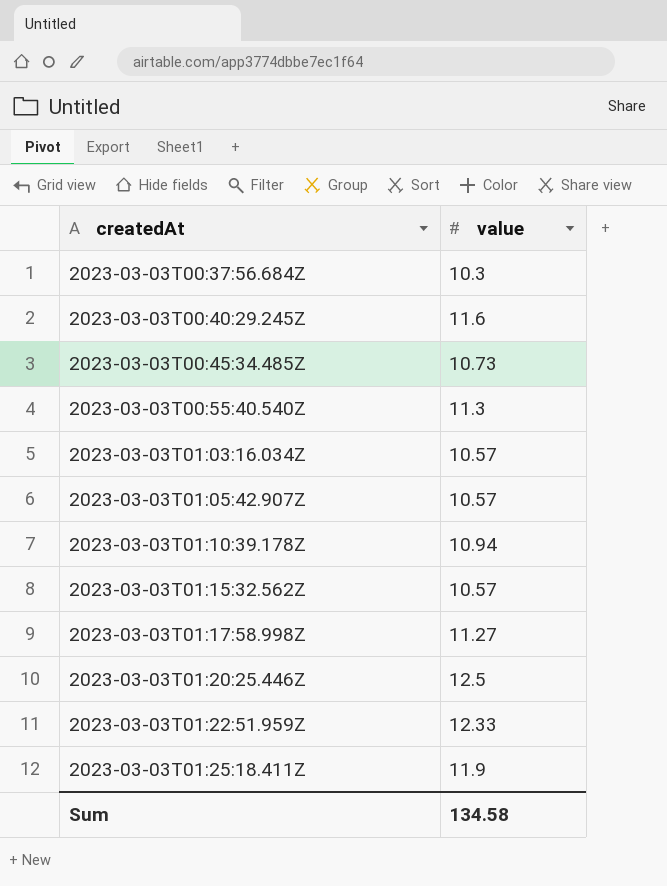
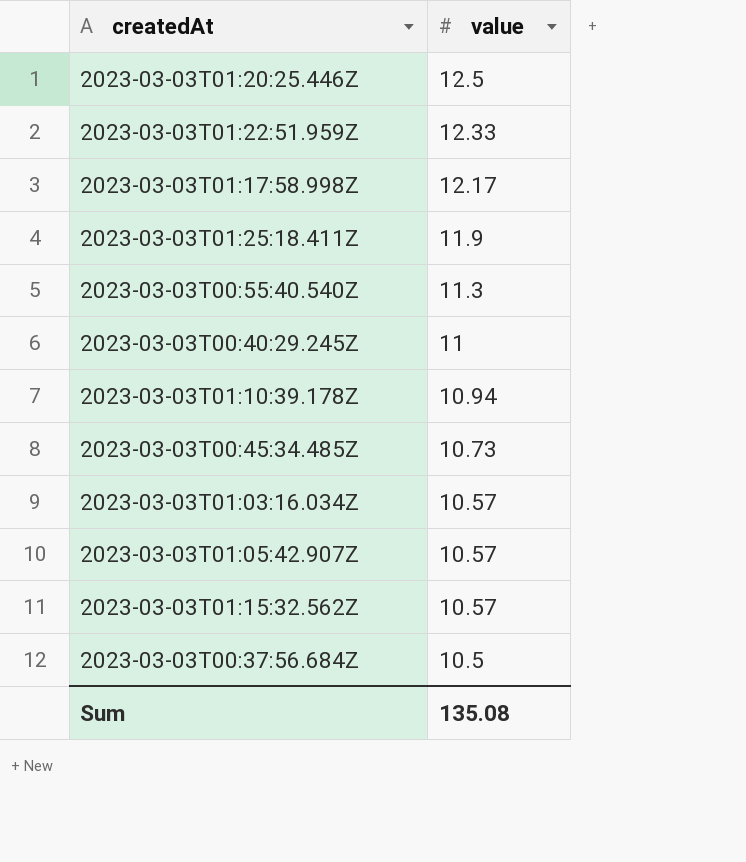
row order: createdAt ascending -> value descending
2023-03-03T01:17:58.998Z | value: 11.27 -> 12.17
2023-03-03T00:40:29.245Z | value: 11.6 -> 11
2023-03-03T00:37:56.684Z | value: 10.3 -> 10.5
Sum | value: 134.58 -> 135.08

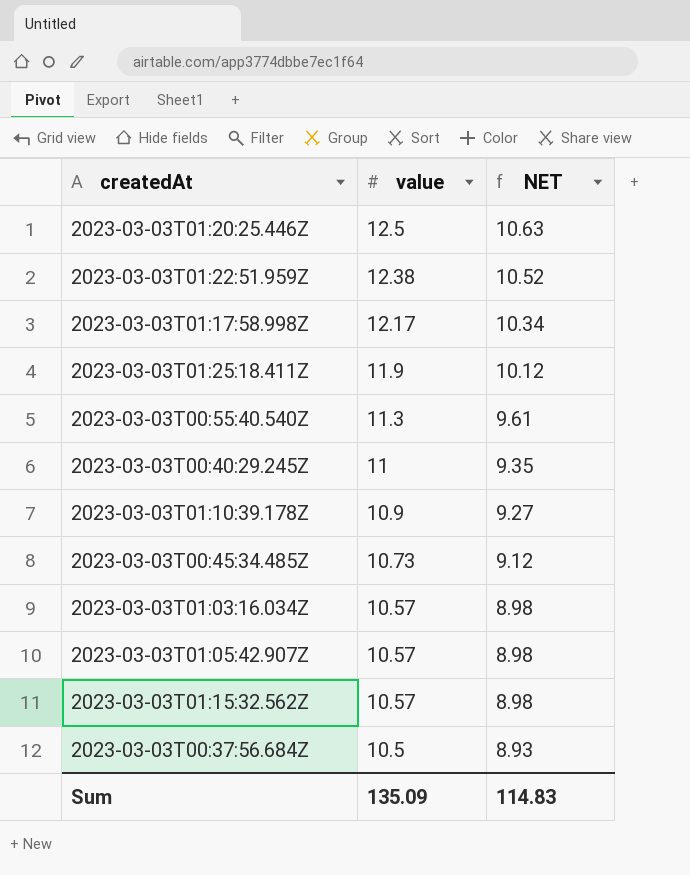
column NET | formula: none -> [value] * 0.85
2023-03-03T01:22:51.959Z | value: 12.33 -> 12.38
2023-03-03T01:10:39.178Z | value: 10.94 -> 10.9
Sum | value: 135.08 -> 135.09

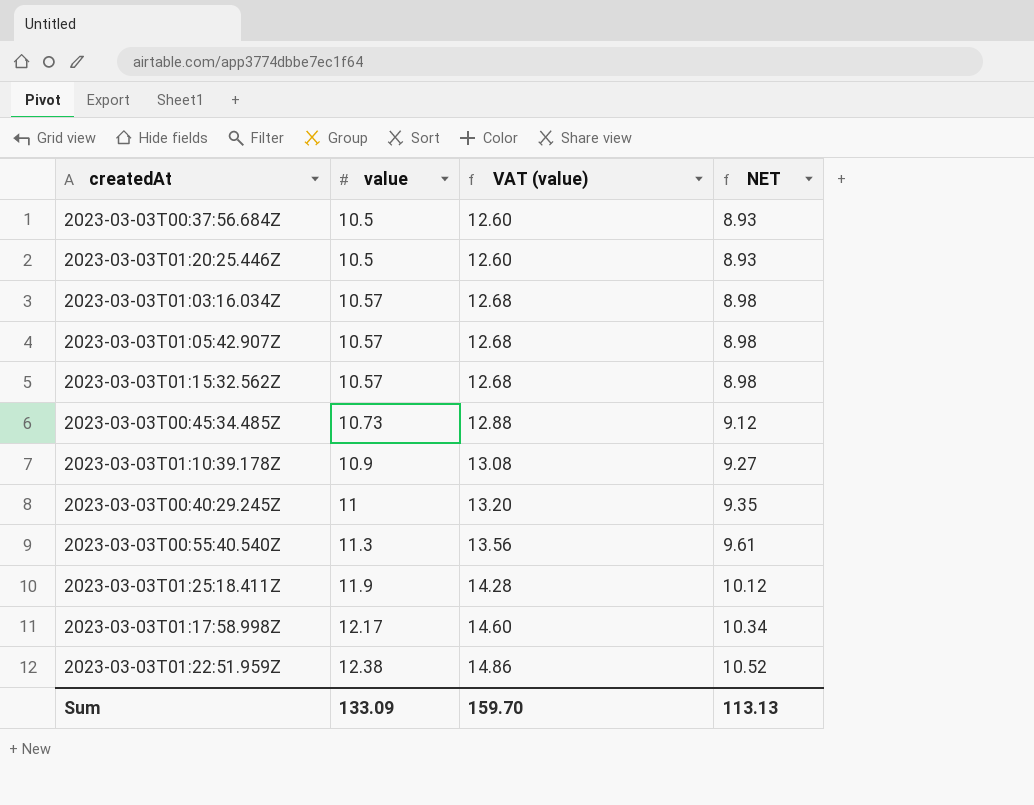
row order: value descending -> value ascending
column VAT (value) | formula: none -> [value] * 1.2
2023-03-03T01:20:25.446Z | value: 12.5 -> 10.5
2023-03-03T01:20:25.446Z | NET: 10.63 -> 8.93
Sum | value: 135.09 -> 133.09
Sum | NET: 114.83 -> 113.13

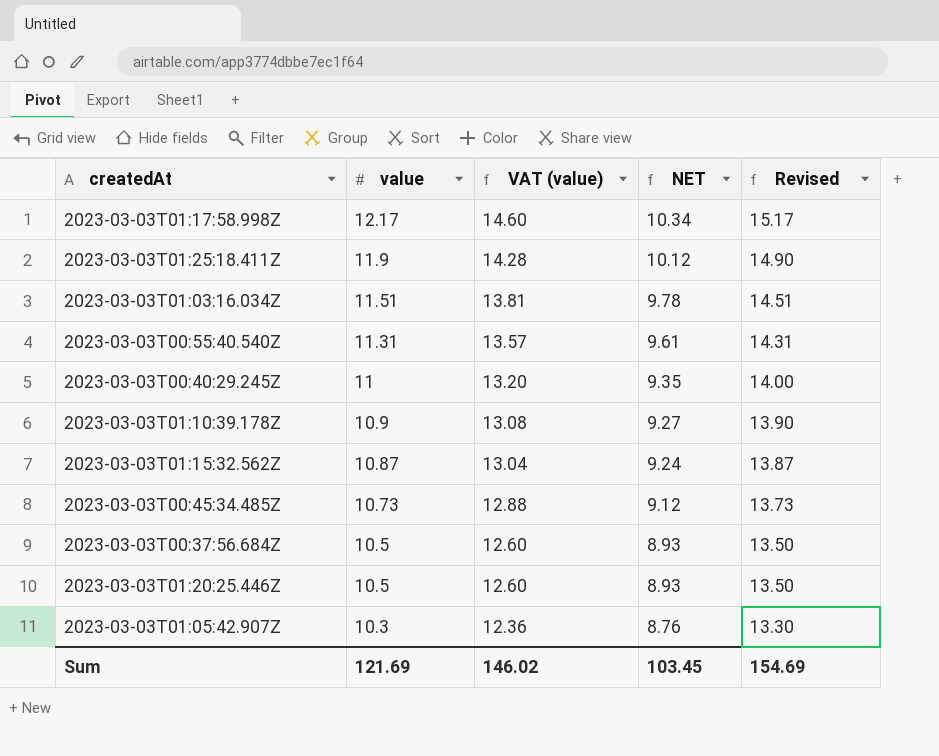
row order: value ascending -> value descending
column Revised | formula: none -> [value] + 3
row 2023-03-03T01:22:51.959Z: 12.38 | 14.86 | 10.52 -> none
2023-03-03T01:03:16.034Z | value: 10.57 -> 11.51
2023-03-03T01:03:16.034Z | VAT (value): 12.68 -> 13.81
2023-03-03T01:03:16.034Z | NET: 8.98 -> 9.78
2023-03-03T00:55:40.540Z | value: 11.3 -> 11.31
2023-03-03T00:55:40.540Z | VAT (value): 13.56 -> 13.57
2023-03-03T01:15:32.562Z | value: 10.57 -> 10.87
2023-03-03T01:15:32.562Z | VAT (value): 12.68 -> 13.04
2023-03-03T01:15:32.562Z | NET: 8.98 -> 9.24
2023-03-03T01:05:42.907Z | value: 10.57 -> 10.3
2023-03-03T01:05:42.907Z | VAT (value): 12.68 -> 12.36
2023-03-03T01:05:42.907Z | NET: 8.98 -> 8.76
Sum | value: 133.09 -> 121.69
Sum | VAT (value): 159.70 -> 146.02
Sum | NET: 113.13 -> 103.45

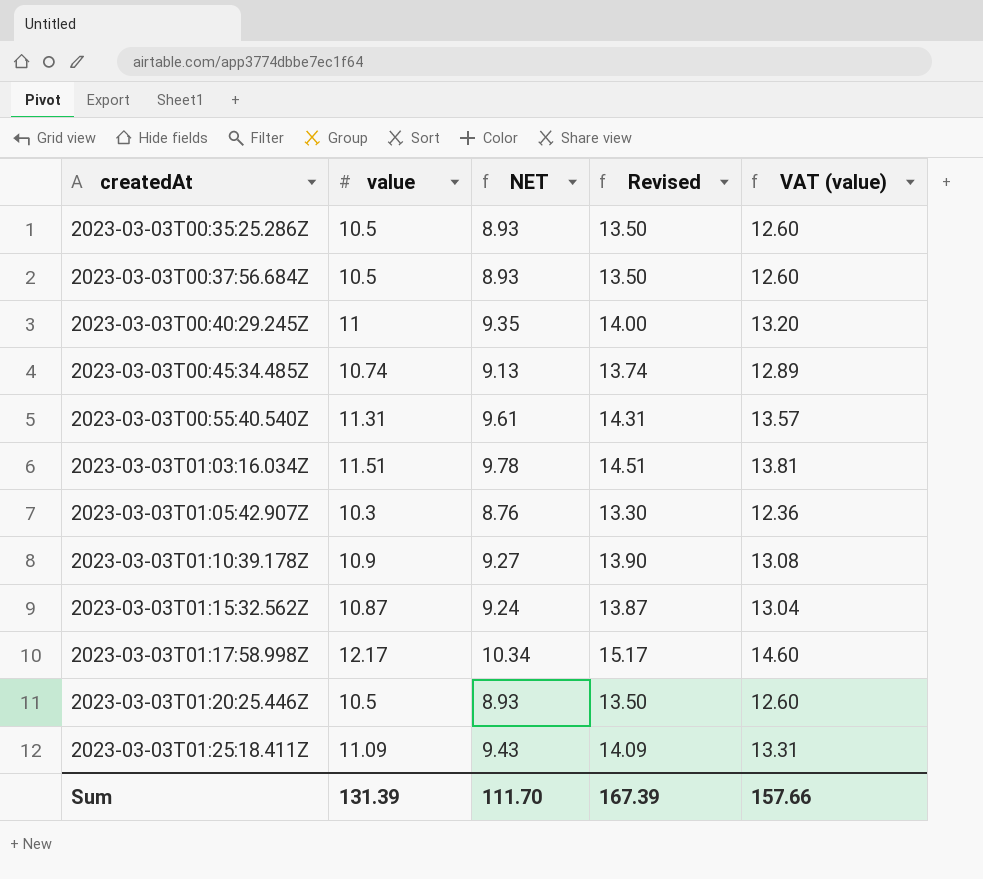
row order: value descending -> createdAt ascending
column VAT (value) | position: 3 -> 5
row 2023-03-03T00:35:25.286Z: none -> 10.5 | 8.93 | 13.50 | 12.60
2023-03-03T00:45:34.485Z | value: 10.73 -> 10.74
2023-03-03T00:45:34.485Z | NET: 9.12 -> 9.13
2023-03-03T00:45:34.485Z | Revised: 13.73 -> 13.74
2023-03-03T00:45:34.485Z | VAT (value): 12.88 -> 12.89
2023-03-03T01:25:18.411Z | value: 11.9 -> 11.09
2023-03-03T01:25:18.411Z | NET: 10.12 -> 9.43
2023-03-03T01:25:18.411Z | Revised: 14.90 -> 14.09
2023-03-03T01:25:18.411Z | VAT (value): 14.28 -> 13.31
Sum | value: 121.69 -> 131.39
Sum | NET: 103.45 -> 111.70
Sum | Revised: 154.69 -> 167.39
Sum | VAT (value): 146.02 -> 157.66

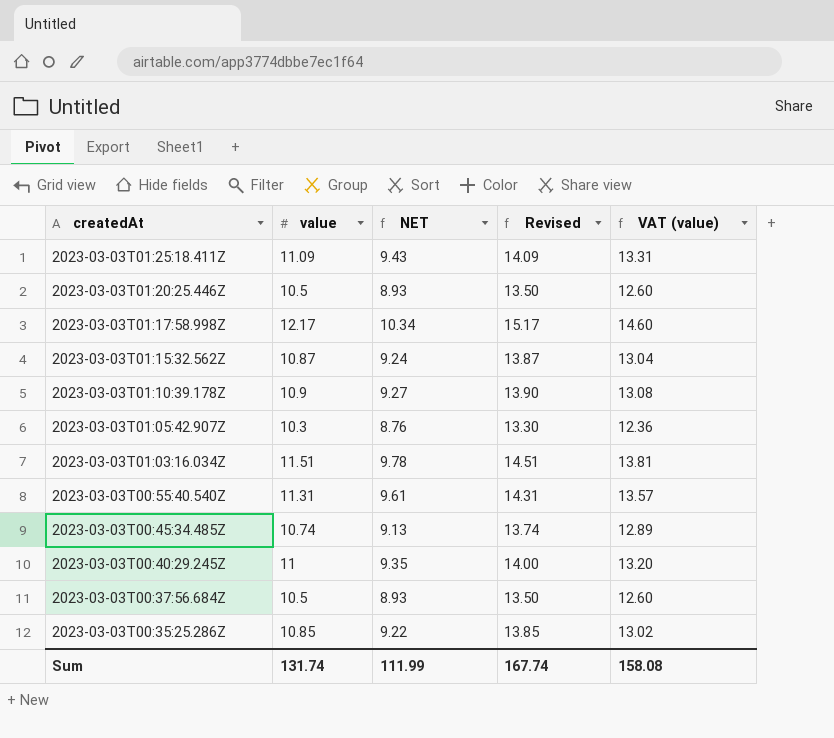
row order: createdAt ascending -> createdAt descending
2023-03-03T00:35:25.286Z | value: 10.5 -> 10.85
2023-03-03T00:35:25.286Z | NET: 8.93 -> 9.22
2023-03-03T00:35:25.286Z | Revised: 13.50 -> 13.85
2023-03-03T00:35:25.286Z | VAT (value): 12.60 -> 13.02
Sum | value: 131.39 -> 131.74
Sum | NET: 111.70 -> 111.99
Sum | Revised: 167.39 -> 167.74
Sum | VAT (value): 157.66 -> 158.08

